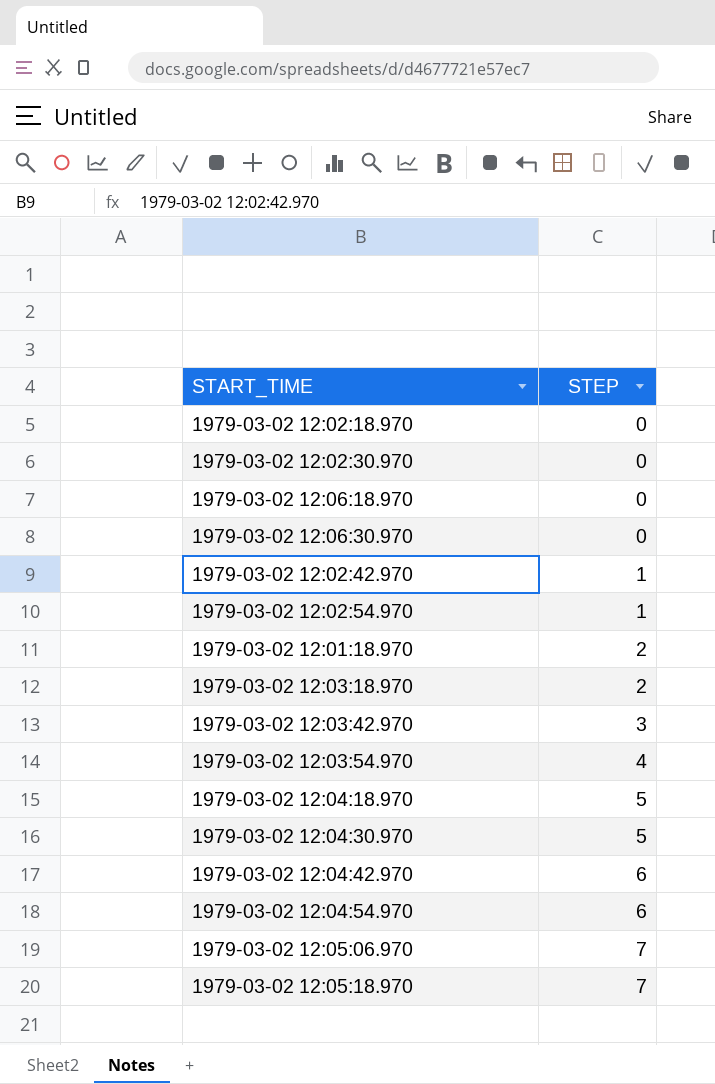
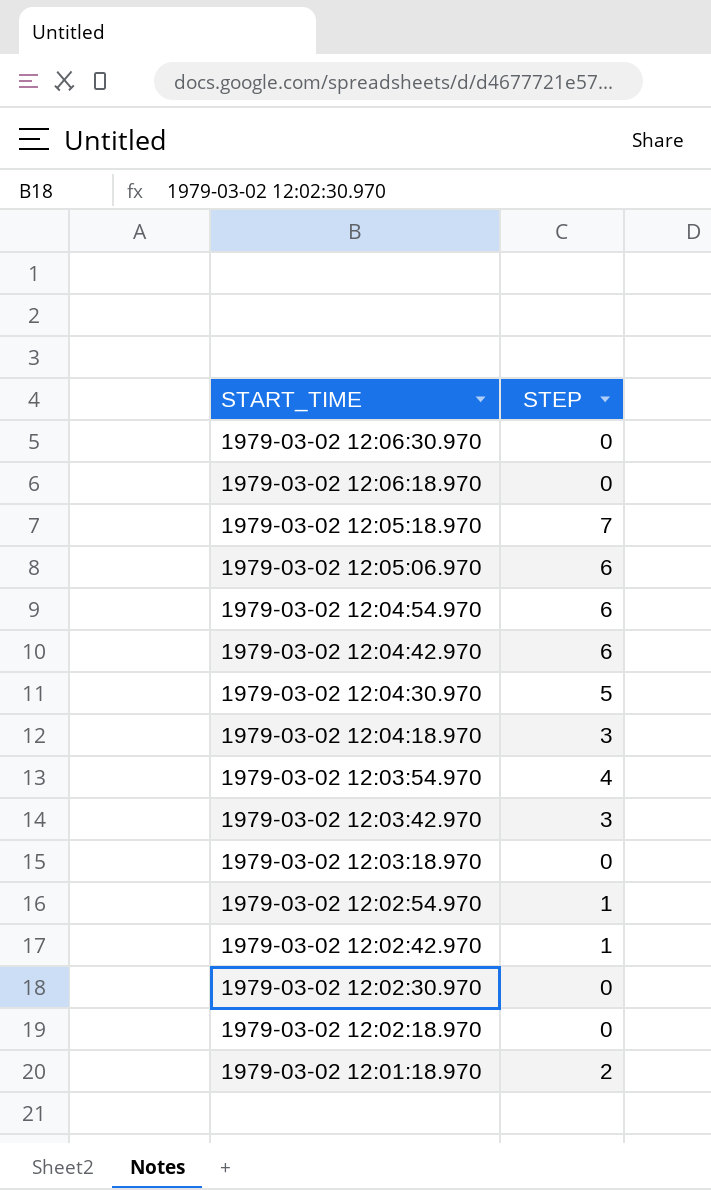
row order: STEP ascending -> START_TIME descending
1979-03-02 12:05:06.970 | STEP: 7 -> 6
1979-03-02 12:04:18.970 | STEP: 5 -> 3
1979-03-02 12:03:18.970 | STEP: 2 -> 0

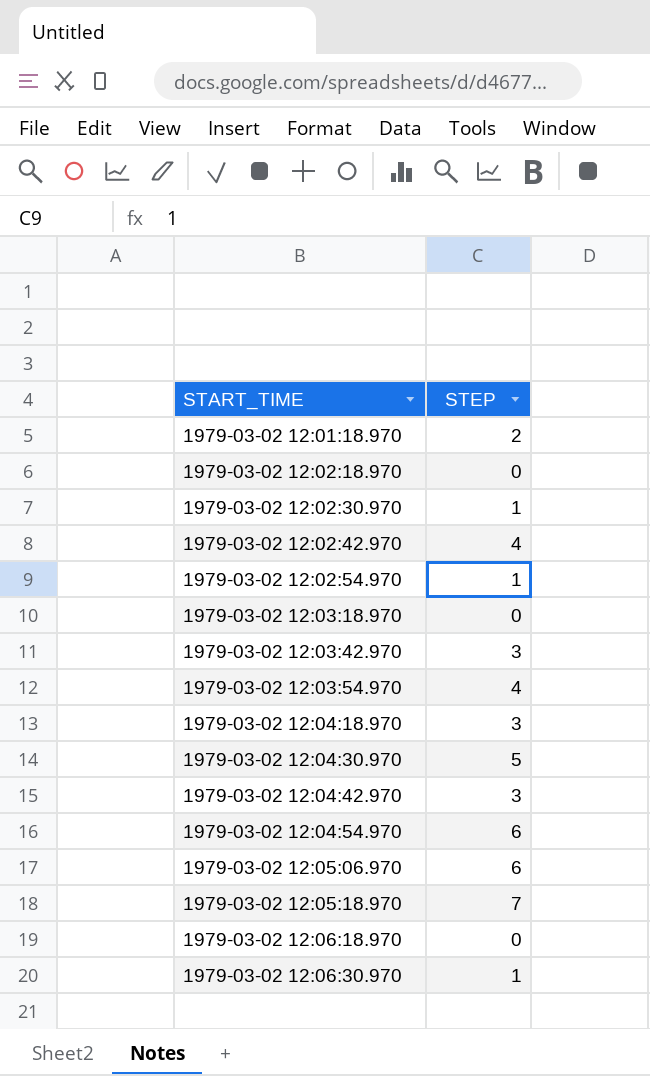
row order: START_TIME descending -> START_TIME ascending
1979-03-02 12:02:30.970 | STEP: 0 -> 1
1979-03-02 12:02:42.970 | STEP: 1 -> 4
1979-03-02 12:04:42.970 | STEP: 6 -> 3
1979-03-02 12:06:30.970 | STEP: 0 -> 1

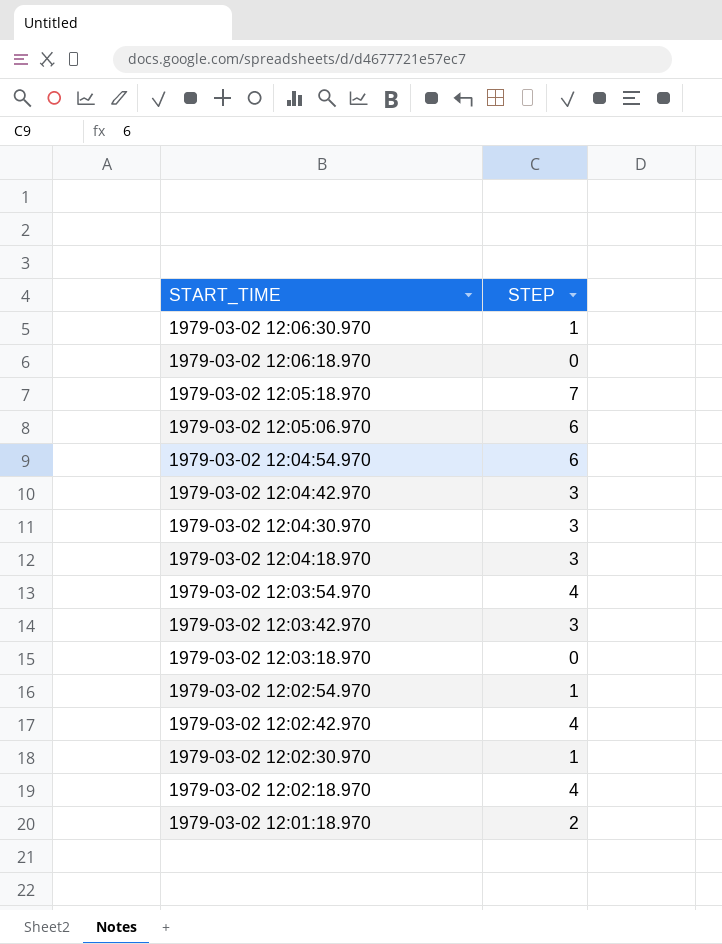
row order: START_TIME ascending -> START_TIME descending
1979-03-02 12:04:30.970 | STEP: 5 -> 3
1979-03-02 12:02:18.970 | STEP: 0 -> 4

